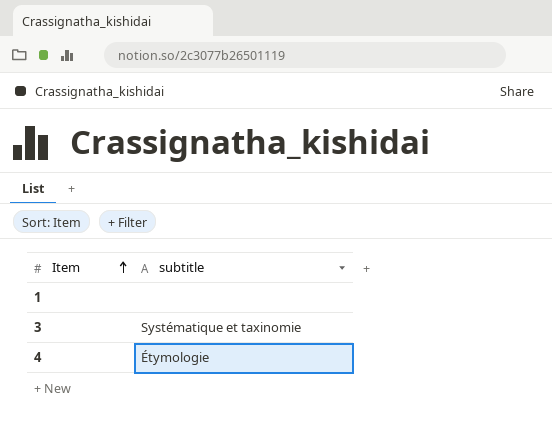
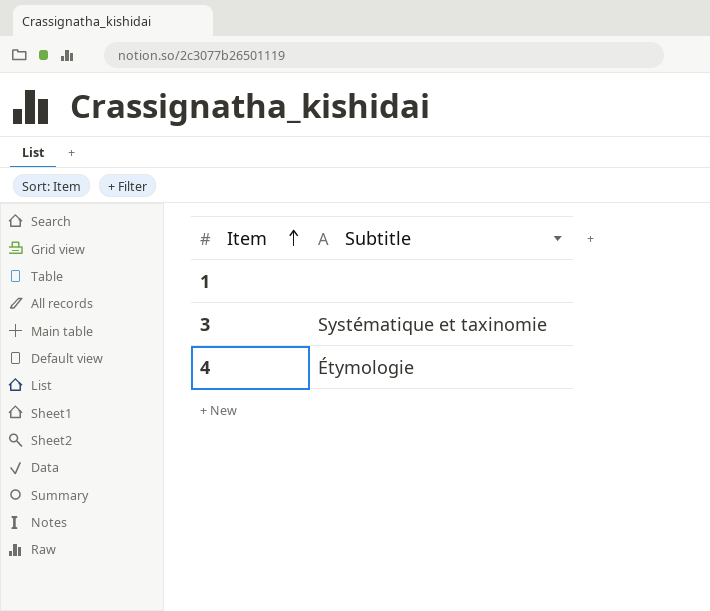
column name: subtitle -> Subtitle

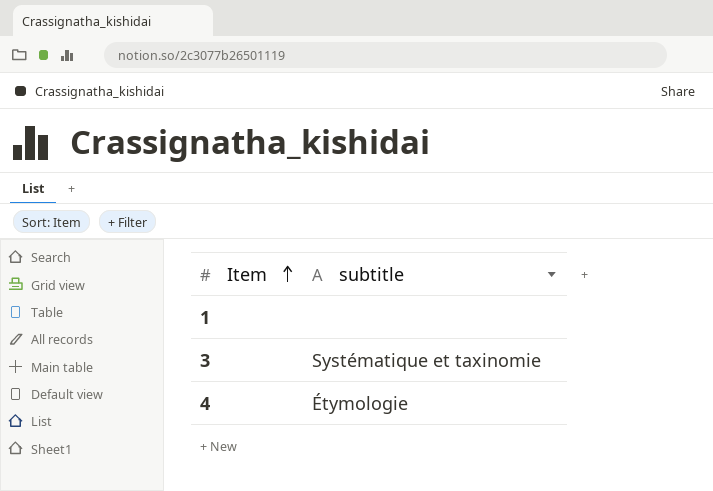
column name: Subtitle -> subtitle

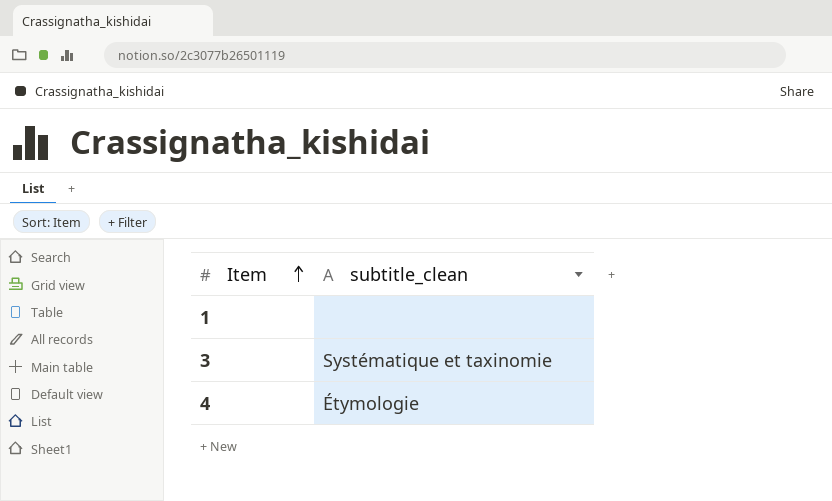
column name: subtitle -> subtitle_clean

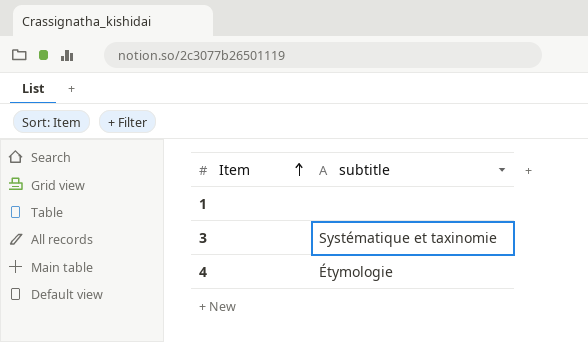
column name: subtitle_clean -> subtitle

